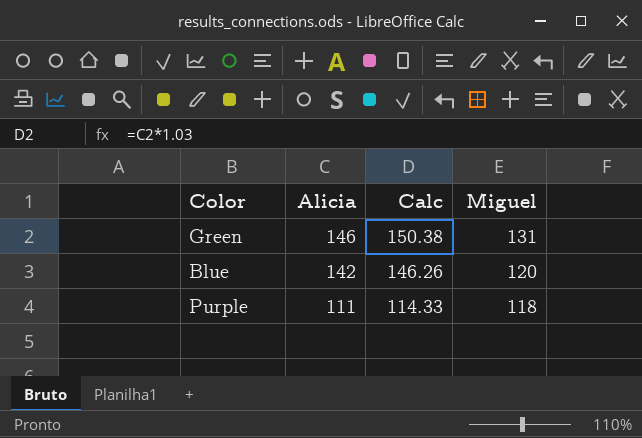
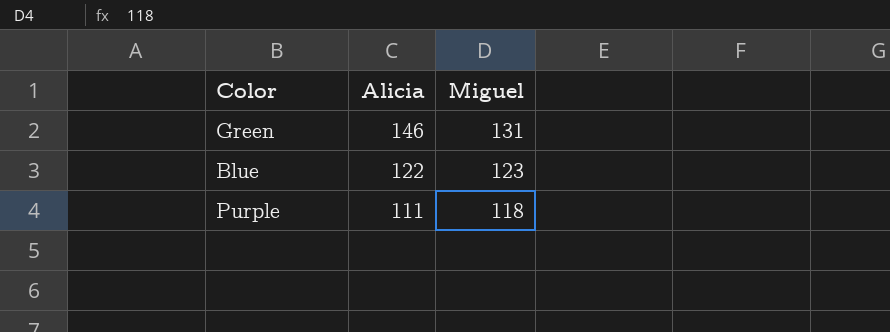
column Calc | formula: [Alicia] * 1.03 -> none
Blue | Alicia: 142 -> 122
Blue | Miguel: 120 -> 123

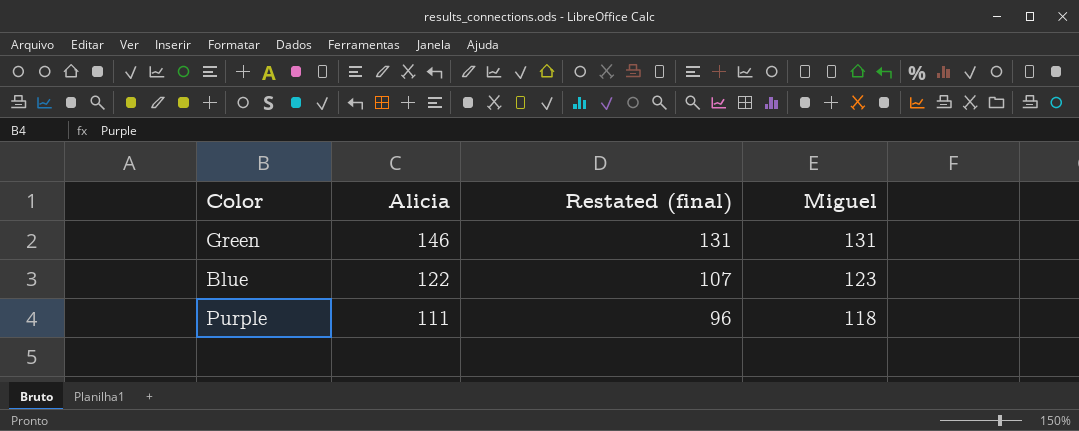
column Restated (final) | formula: none -> [Alicia] - 15

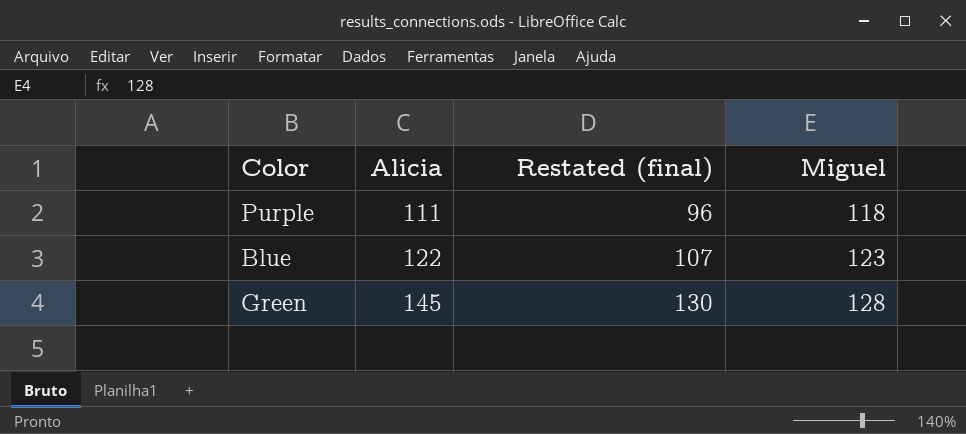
row order: Alicia descending -> Alicia ascending
Green | Alicia: 146 -> 145
Green | Restated (final): 131 -> 130
Green | Miguel: 131 -> 128

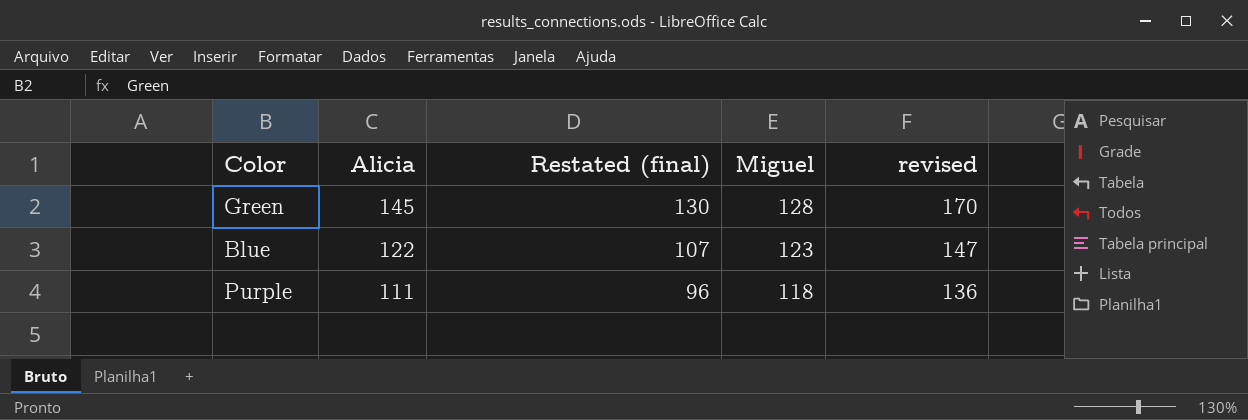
row order: Alicia ascending -> Alicia descending
column revised | formula: none -> [Alicia] + 25

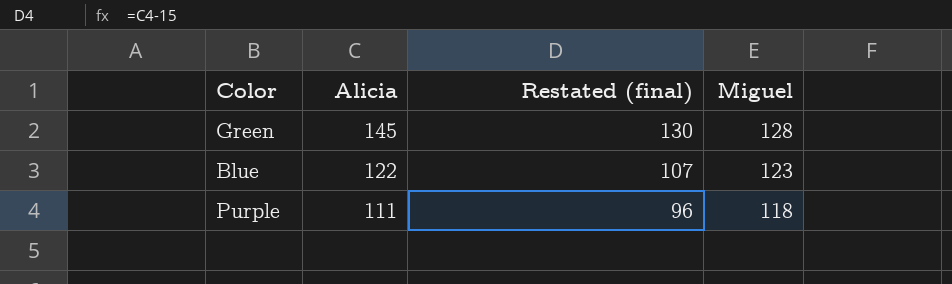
column revised | formula: [Alicia] + 25 -> none

